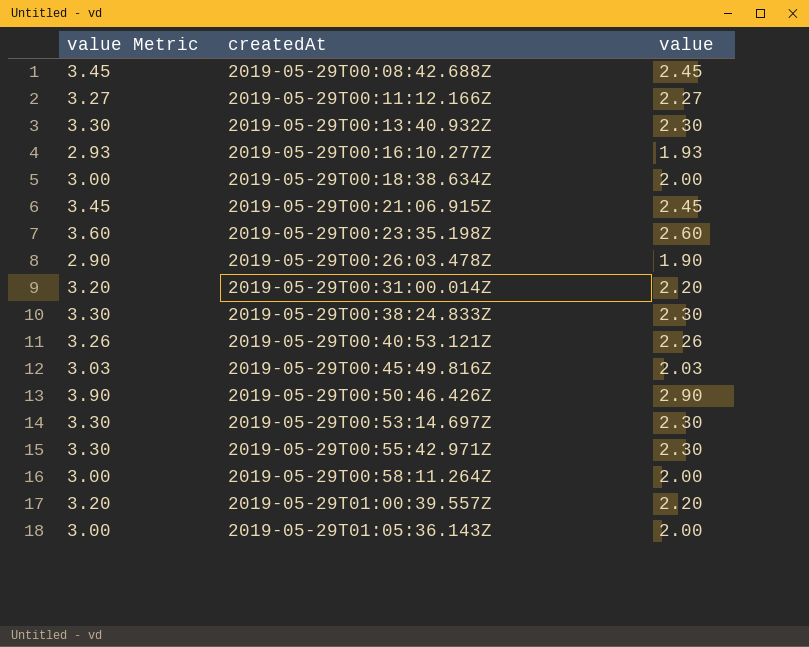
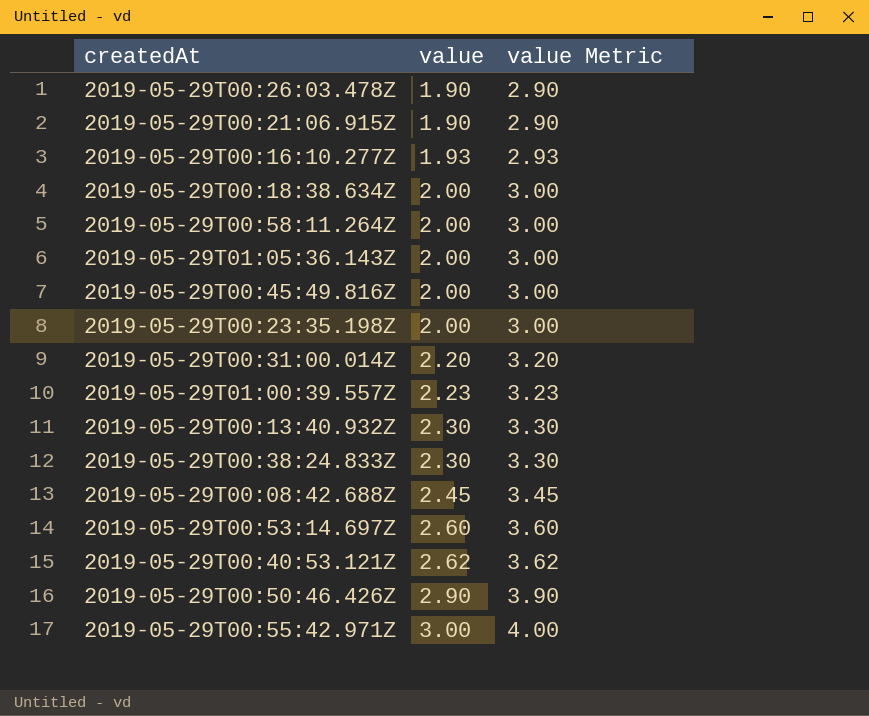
row order: createdAt ascending -> value ascending
column value Metric | position: 1 -> 3
row 2019-05-29T00:11:12.166Z: 3.27 | 2.27 -> none
2019-05-29T00:21:06.915Z | value: 2.45 -> 1.90
2019-05-29T00:21:06.915Z | value Metric: 3.45 -> 2.90
2019-05-29T00:45:49.816Z | value: 2.03 -> 2.00
2019-05-29T00:45:49.816Z | value Metric: 3.03 -> 3.00
2019-05-29T00:23:35.198Z | value: 2.60 -> 2.00
2019-05-29T00:23:35.198Z | value Metric: 3.60 -> 3.00
2019-05-29T01:00:39.557Z | value: 2.20 -> 2.23
2019-05-29T01:00:39.557Z | value Metric: 3.20 -> 3.23
2019-05-29T00:53:14.697Z | value: 2.30 -> 2.60
2019-05-29T00:53:14.697Z | value Metric: 3.30 -> 3.60
2019-05-29T00:40:53.121Z | value: 2.26 -> 2.62
2019-05-29T00:40:53.121Z | value Metric: 3.26 -> 3.62
2019-05-29T00:55:42.971Z | value: 2.30 -> 3.00
2019-05-29T00:55:42.971Z | value Metric: 3.30 -> 4.00

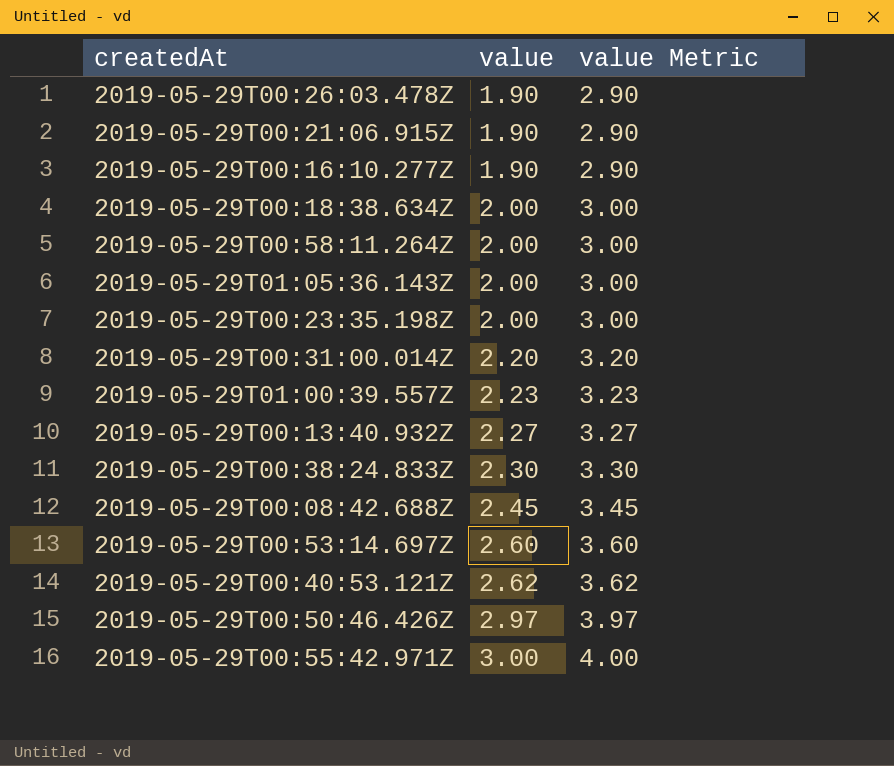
row 2019-05-29T00:45:49.816Z: 2.00 | 3.00 -> none
2019-05-29T00:16:10.277Z | value: 1.93 -> 1.90
2019-05-29T00:16:10.277Z | value Metric: 2.93 -> 2.90
2019-05-29T00:13:40.932Z | value: 2.30 -> 2.27
2019-05-29T00:13:40.932Z | value Metric: 3.30 -> 3.27
2019-05-29T00:50:46.426Z | value: 2.90 -> 2.97
2019-05-29T00:50:46.426Z | value Metric: 3.90 -> 3.97

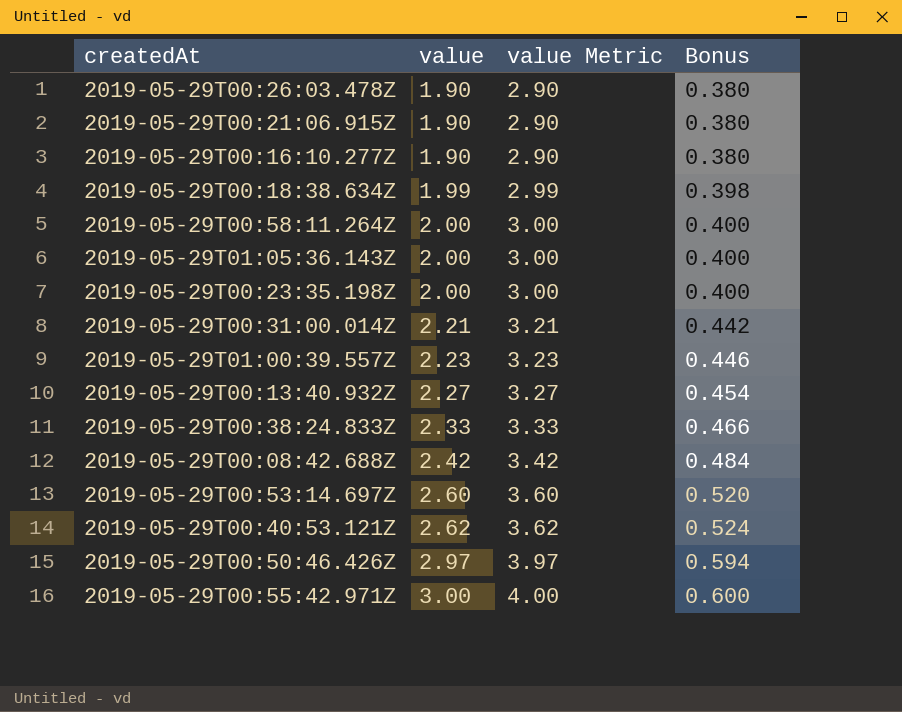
column Bonus | formula: none -> [value] * 0.2
2019-05-29T00:18:38.634Z | value: 2.00 -> 1.99
2019-05-29T00:18:38.634Z | value Metric: 3.00 -> 2.99
2019-05-29T00:31:00.014Z | value: 2.20 -> 2.21
2019-05-29T00:31:00.014Z | value Metric: 3.20 -> 3.21
2019-05-29T00:38:24.833Z | value: 2.30 -> 2.33
2019-05-29T00:38:24.833Z | value Metric: 3.30 -> 3.33
2019-05-29T00:08:42.688Z | value: 2.45 -> 2.42
2019-05-29T00:08:42.688Z | value Metric: 3.45 -> 3.42

